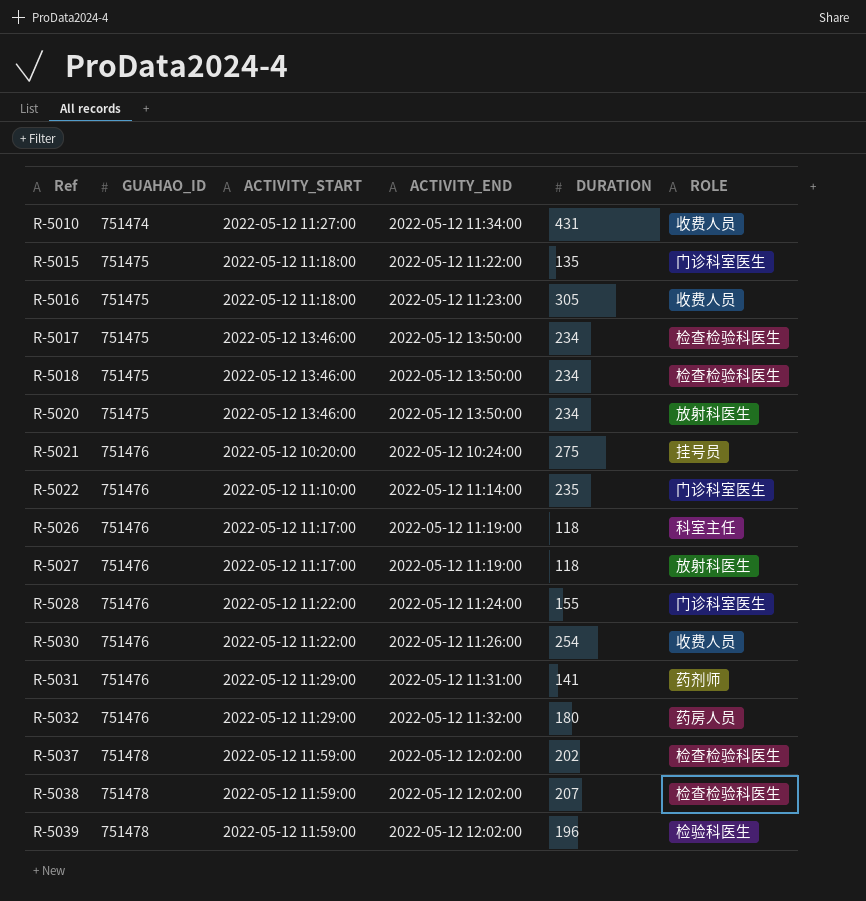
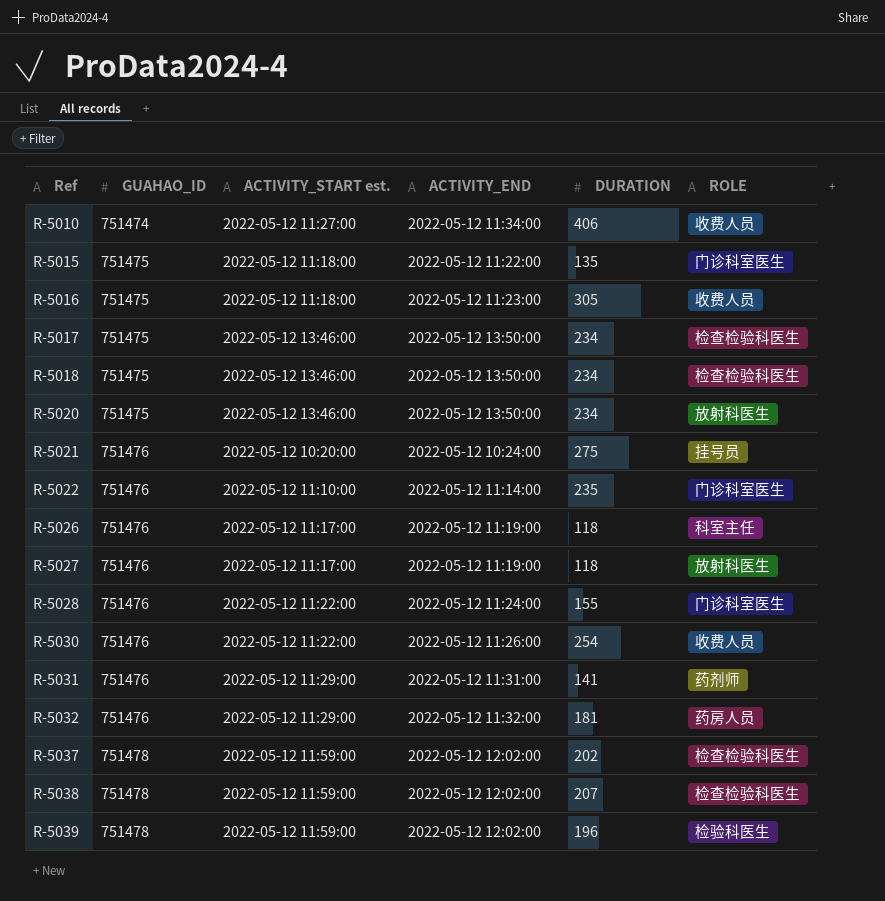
column name: ACTIVITY_START -> ACTIVITY_START est.
R-5010 | DURATION: 431 -> 406
R-5032 | DURATION: 180 -> 181

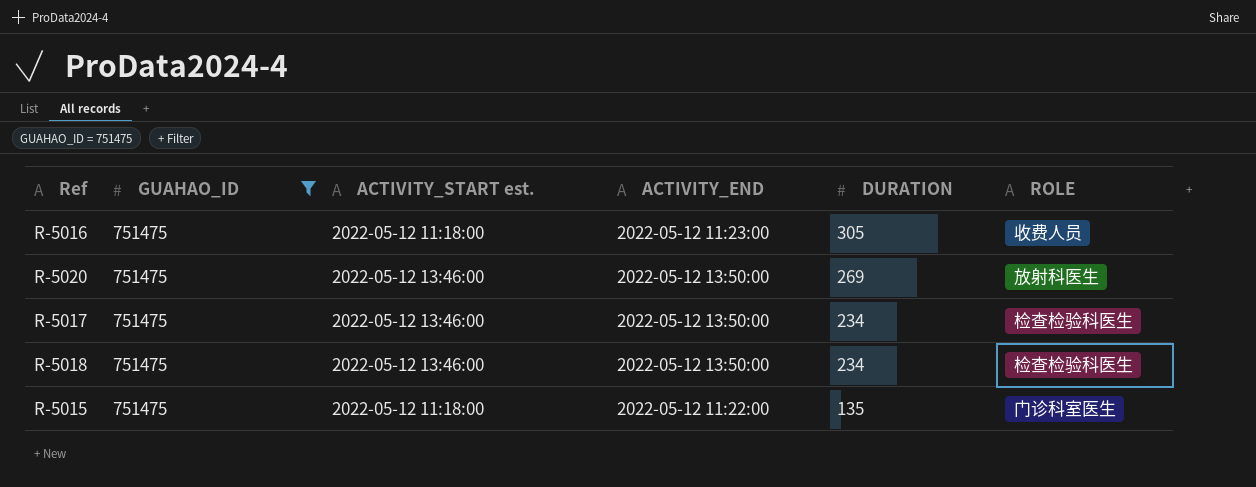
filter: none -> GUAHAO_ID = 751475
row order: Ref ascending -> DURATION descending
R-5020 | DURATION: 234 -> 269

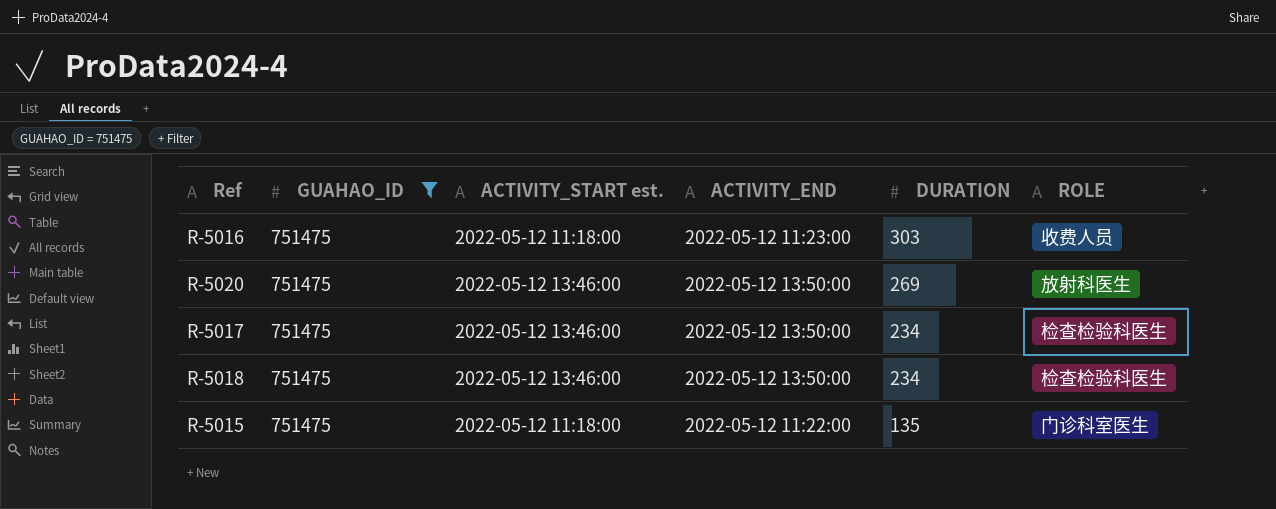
R-5016 | DURATION: 305 -> 303

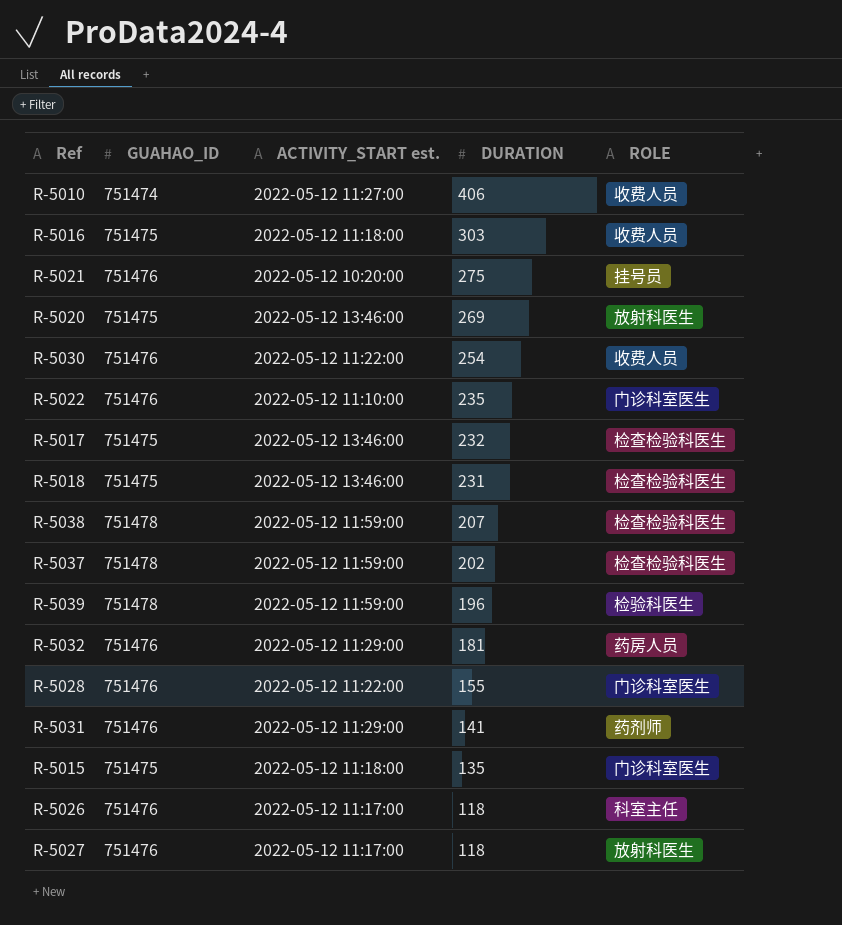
filter: GUAHAO_ID = 751475 -> none
column ACTIVITY_END | position: 4 -> none
R-5017 | DURATION: 234 -> 232
R-5018 | DURATION: 234 -> 231

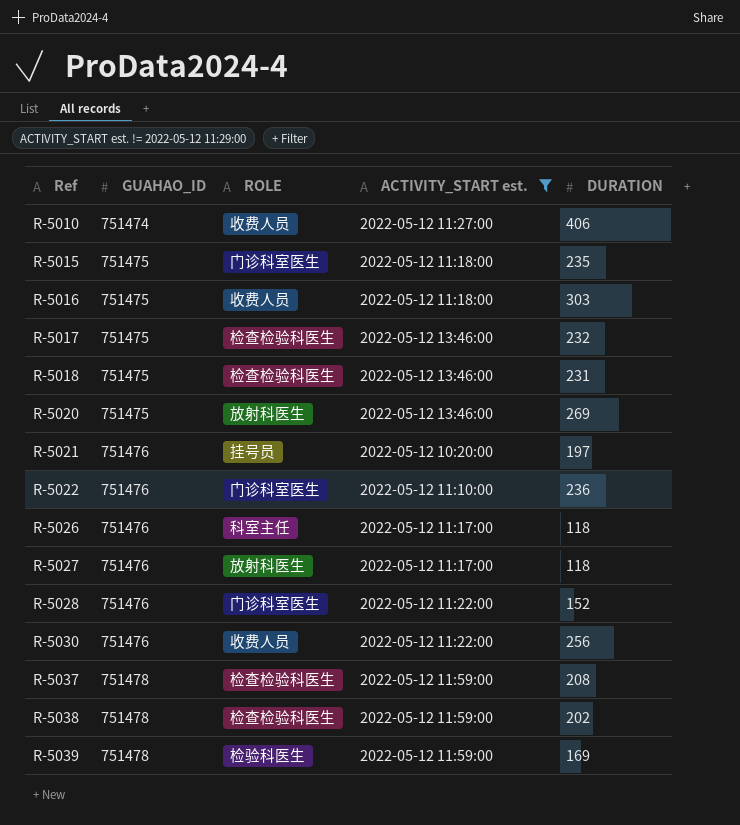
filter: none -> ACTIVITY_START est. != 2022-05-12 11:29:00
row order: DURATION descending -> Ref ascending
column ROLE | position: 5 -> 3
R-5015 | DURATION: 135 -> 235
R-5021 | DURATION: 275 -> 197
R-5022 | DURATION: 235 -> 236
R-5028 | DURATION: 155 -> 152
R-5030 | DURATION: 254 -> 256
R-5037 | DURATION: 202 -> 208
R-5038 | DURATION: 207 -> 202
R-5039 | DURATION: 196 -> 169

